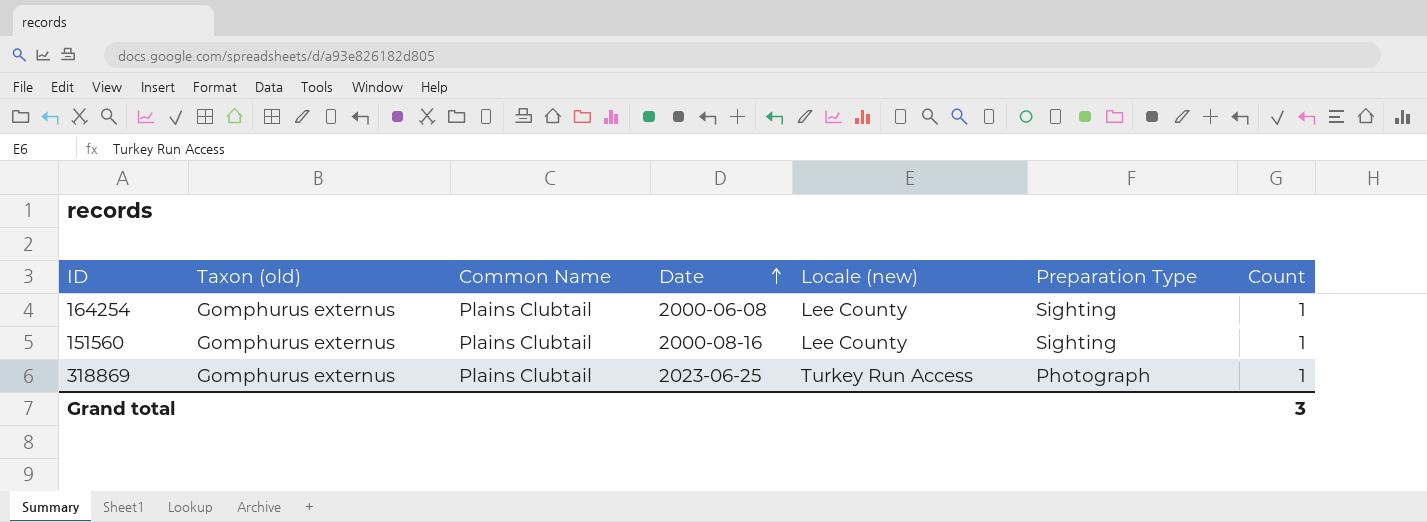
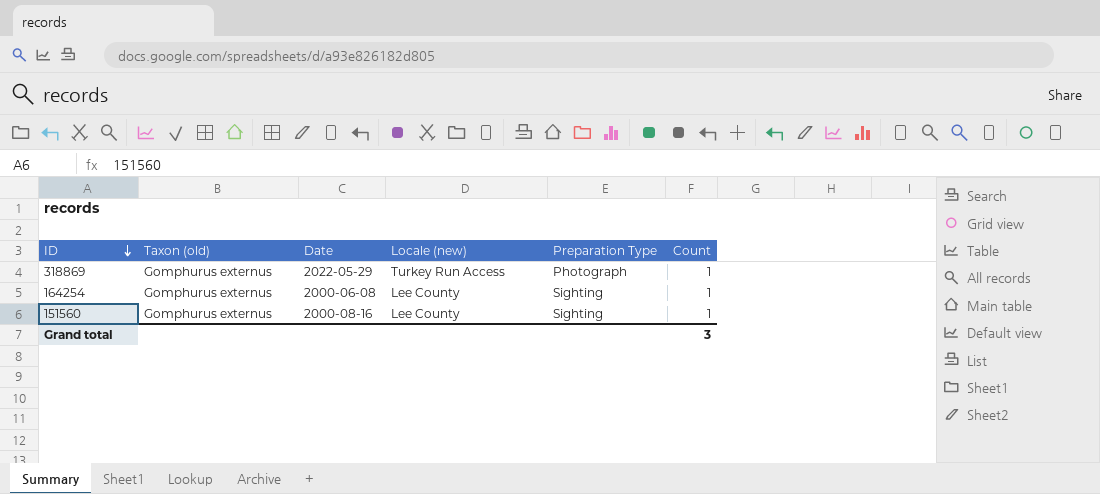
row order: Date ascending -> ID descending
column Common Name | position: 3 -> none
318869 | Date: 2023-06-25 -> 2022-05-29

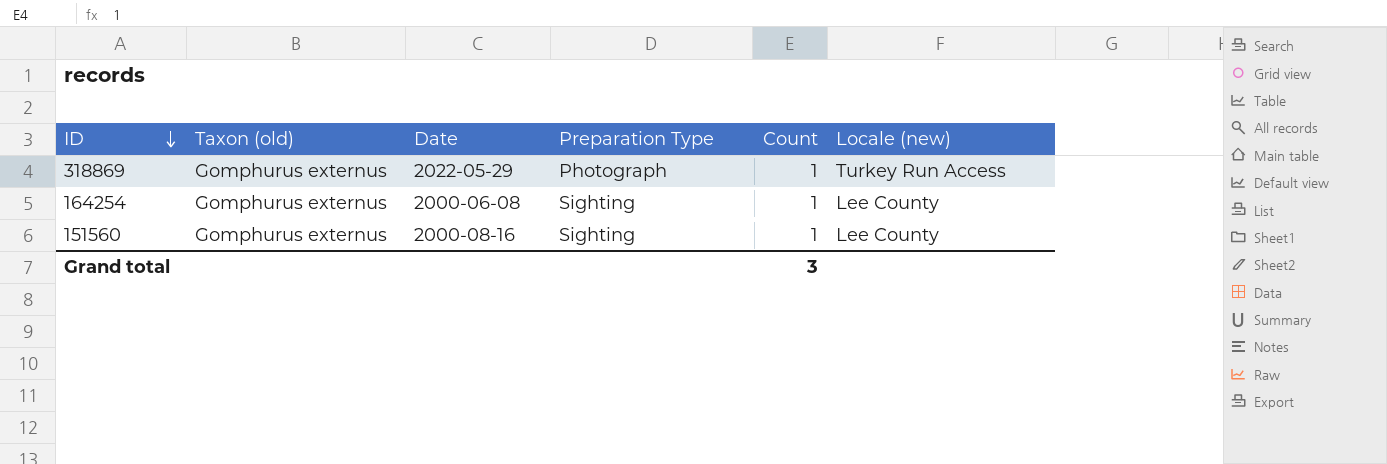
column Locale (new) | position: 4 -> 6

